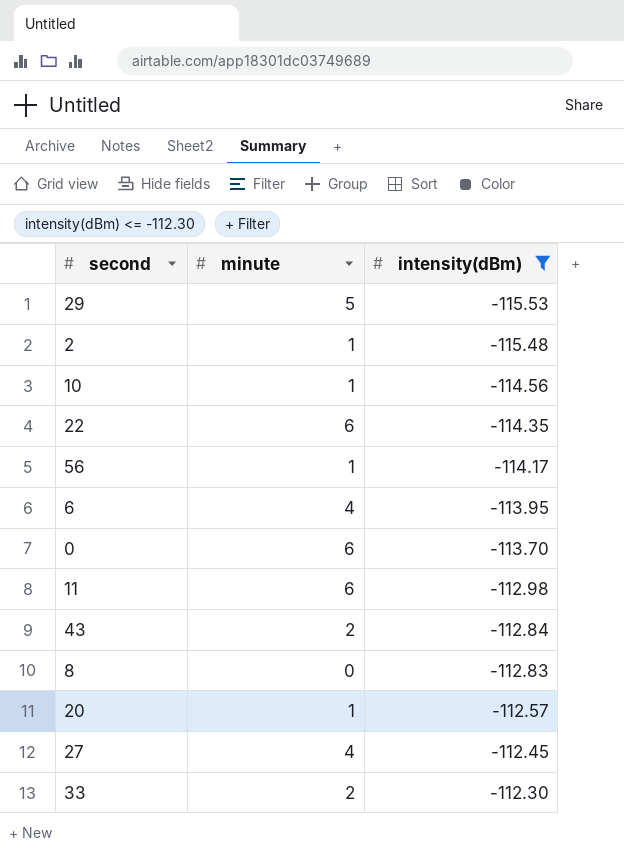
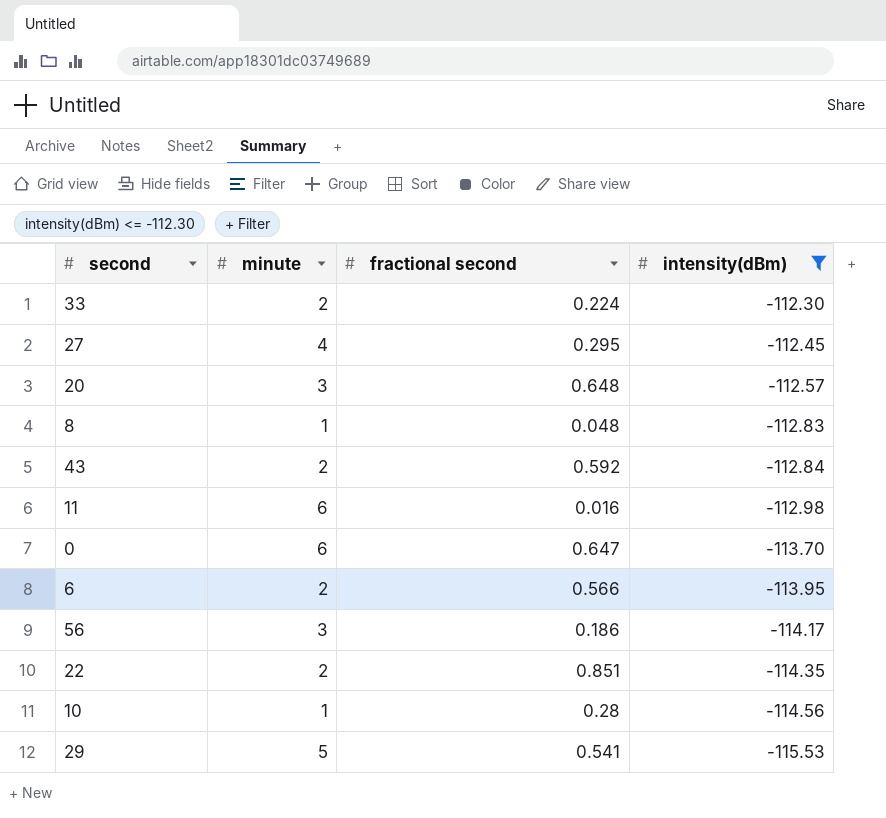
row order: intensity(dBm) ascending -> intensity(dBm) descending
column fractional second | position: none -> 3
row 2: 1 | -115.48 -> none
20 | minute: 1 -> 3
8 | minute: 0 -> 1
6 | minute: 4 -> 2
56 | minute: 1 -> 3
22 | minute: 6 -> 2

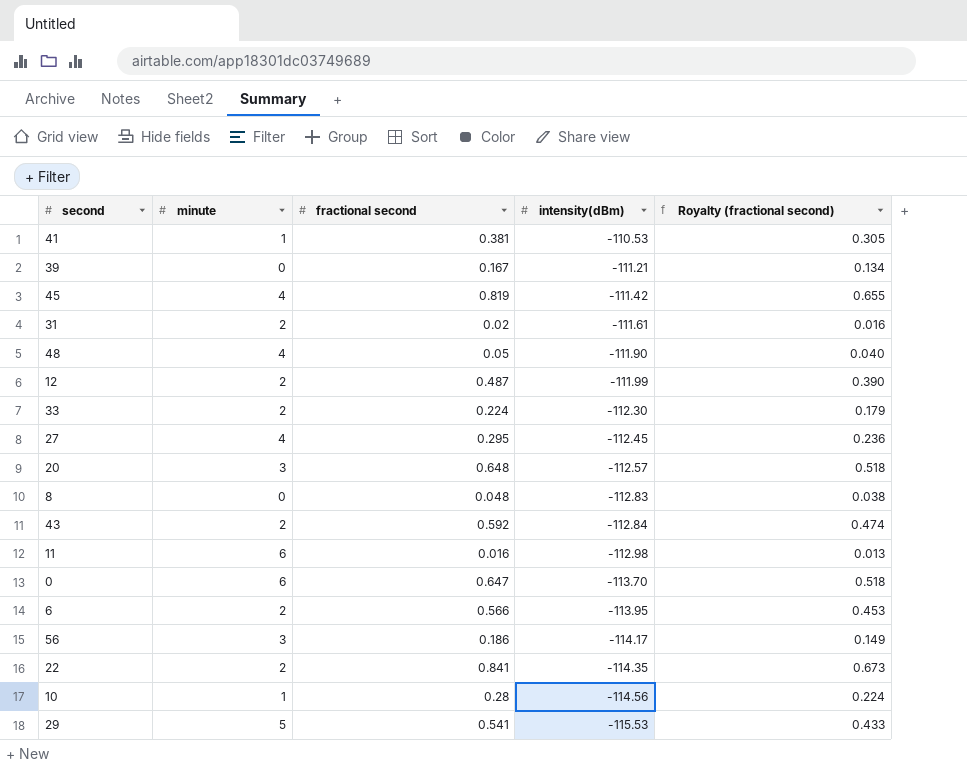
filter: intensity(dBm) <= -112.30 -> none
column Royalty (fractional second) | formula: none -> [fractional second] * 0.8
8 | minute: 1 -> 0
22 | fractional second: 0.851 -> 0.841

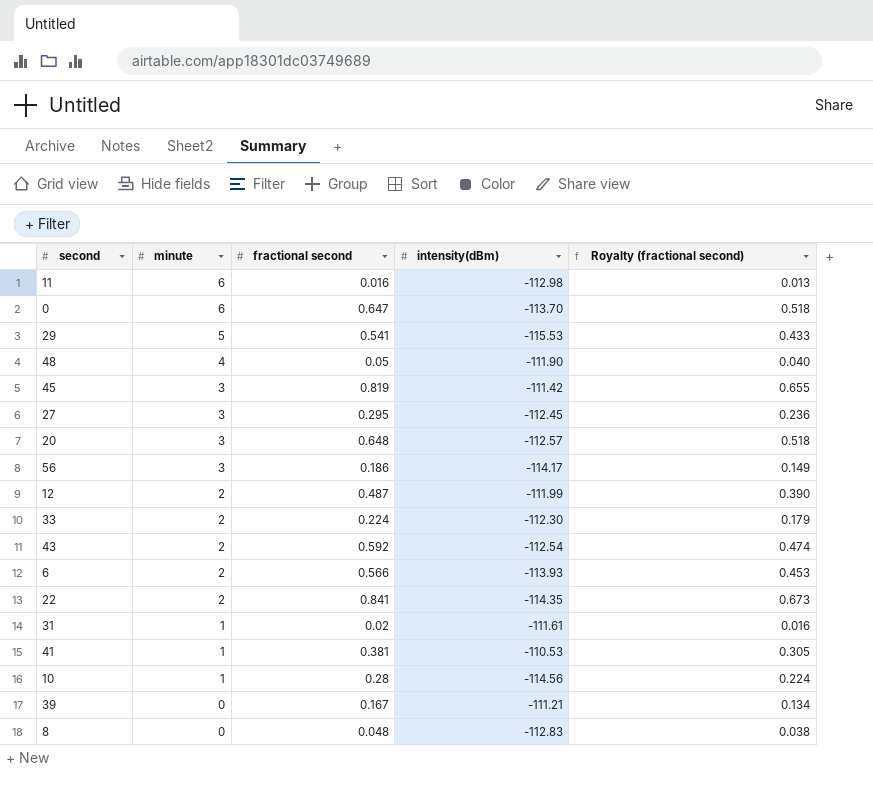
row order: intensity(dBm) descending -> minute descending
45 | minute: 4 -> 3
27 | minute: 4 -> 3
43 | intensity(dBm): -112.84 -> -112.54
6 | intensity(dBm): -113.95 -> -113.93
31 | minute: 2 -> 1

